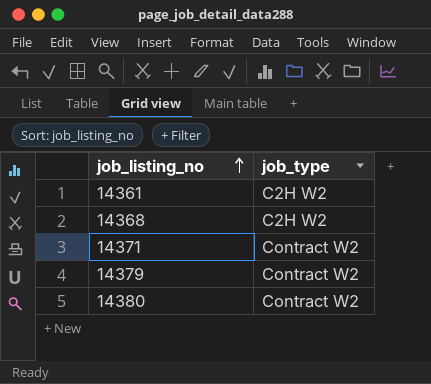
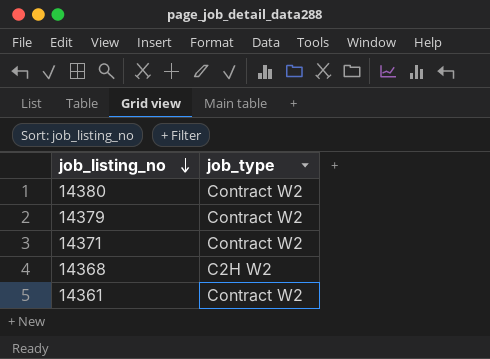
row order: job_listing_no ascending -> job_listing_no descending
14361 | job_type: C2H W2 -> Contract W2

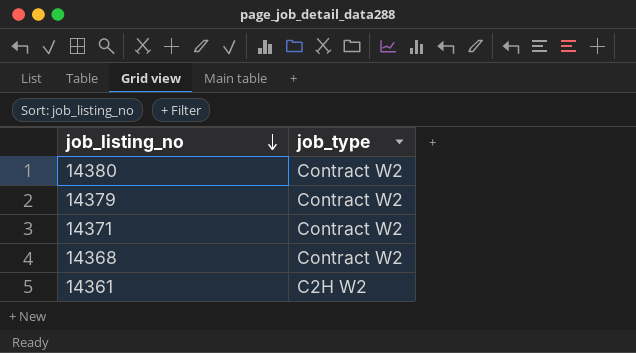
14368 | job_type: C2H W2 -> Contract W2
14361 | job_type: Contract W2 -> C2H W2

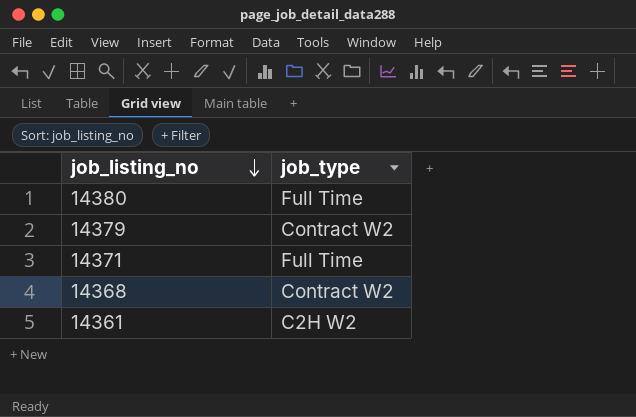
14380 | job_type: Contract W2 -> Full Time
14371 | job_type: Contract W2 -> Full Time

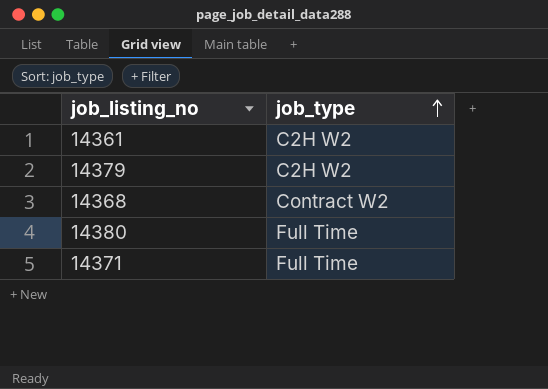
row order: job_listing_no descending -> job_type ascending
14379 | job_type: Contract W2 -> C2H W2

